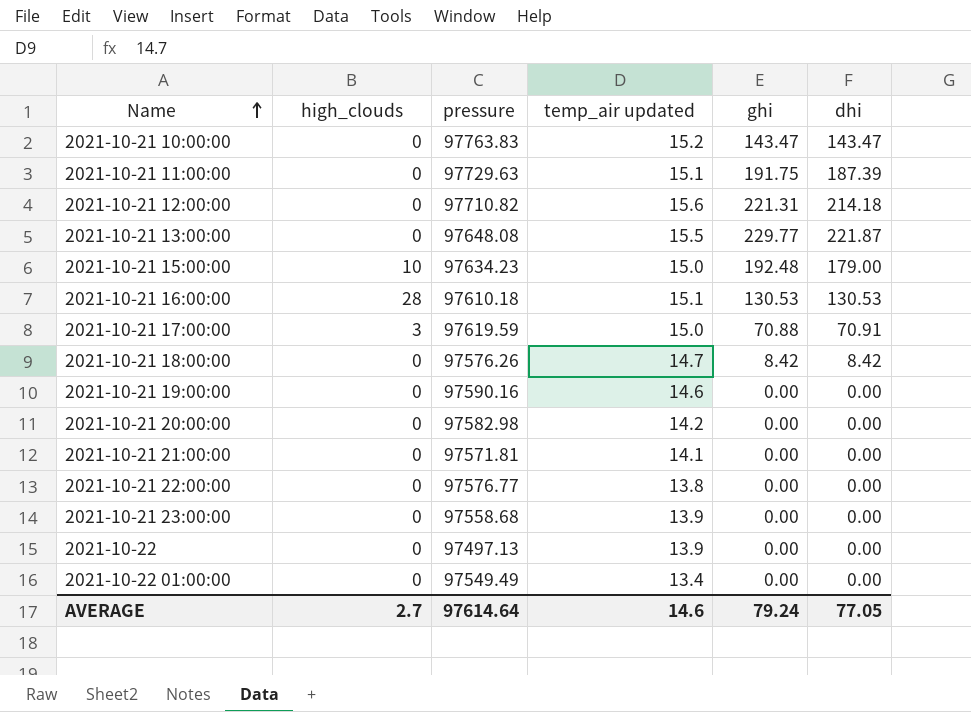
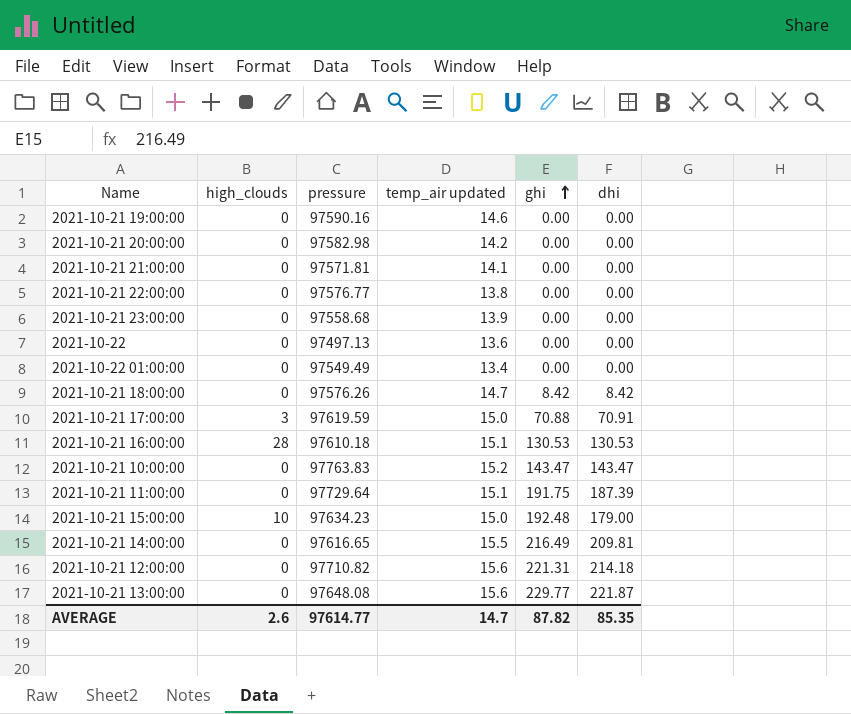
row order: Name ascending -> ghi ascending
2021-10-22 | temp_air updated: 13.9 -> 13.6
2021-10-21 11:00:00 | pressure: 97729.63 -> 97729.64
row 2021-10-21 14:00:00: none -> 0 | 97616.65 | 15.5 | 216.49 | 209.81
2021-10-21 13:00:00 | temp_air updated: 15.5 -> 15.6
AVERAGE | high_clouds: 2.7 -> 2.6
AVERAGE | pressure: 97614.64 -> 97614.77
AVERAGE | temp_air updated: 14.6 -> 14.7
AVERAGE | ghi: 79.24 -> 87.82
AVERAGE | dhi: 77.05 -> 85.35

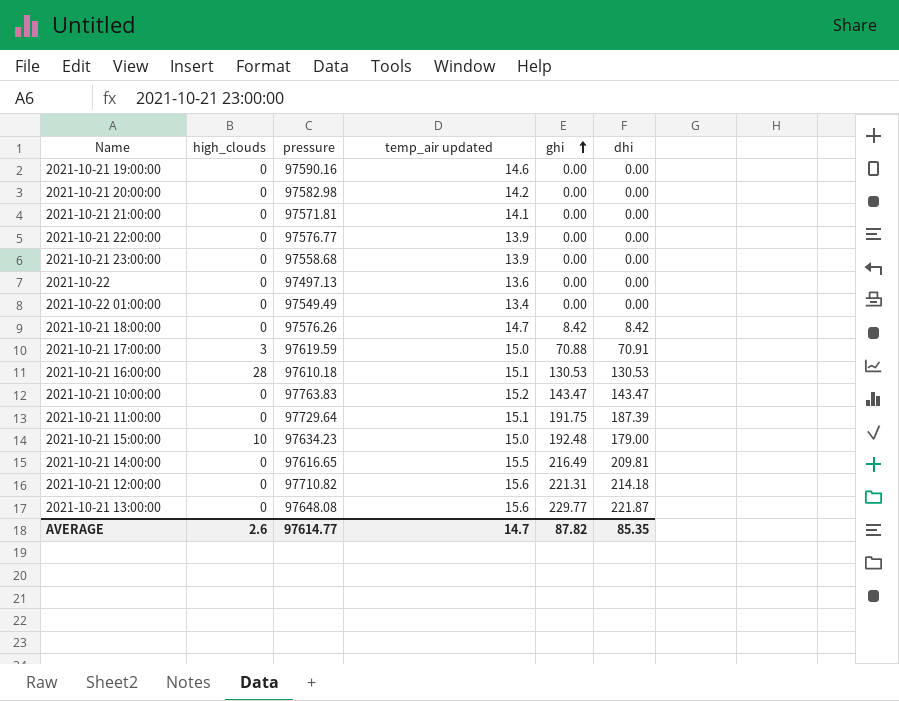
2021-10-21 22:00:00 | temp_air updated: 13.8 -> 13.9

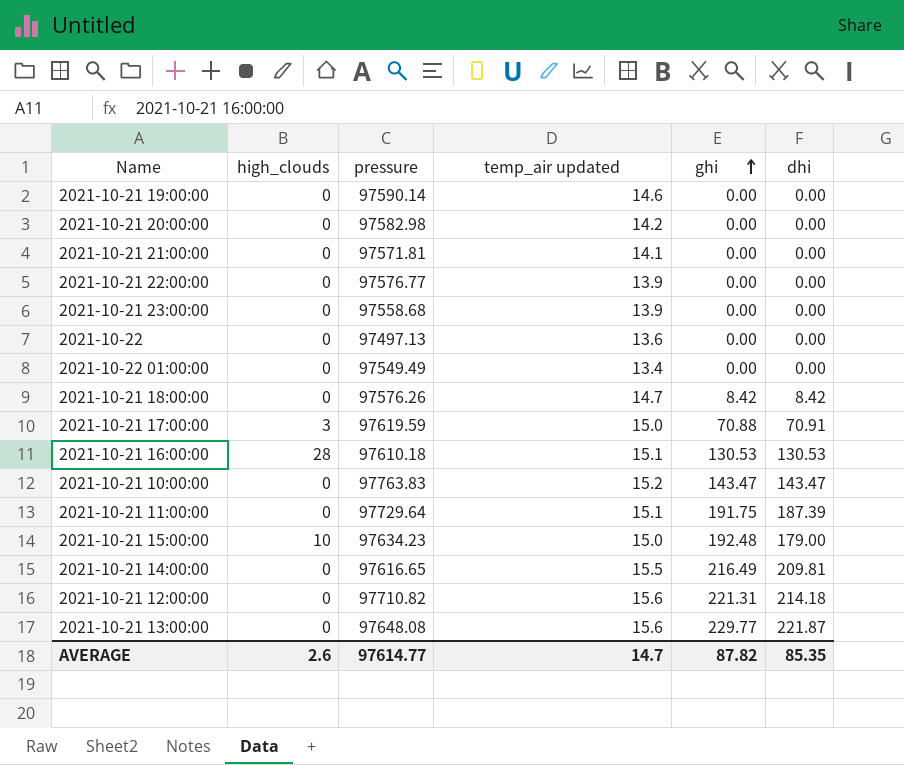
2021-10-21 19:00:00 | pressure: 97590.16 -> 97590.14

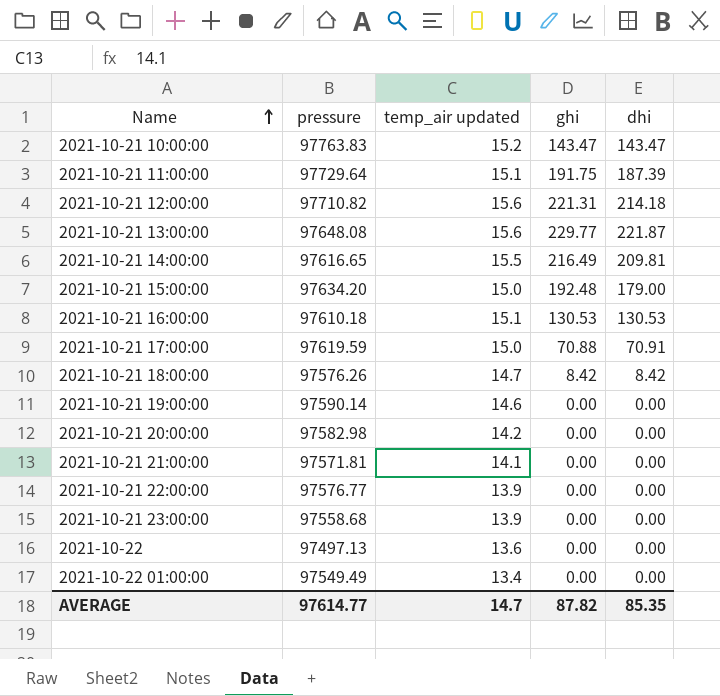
row order: ghi ascending -> Name ascending
column high_clouds | position: 2 -> none
2021-10-21 15:00:00 | pressure: 97634.23 -> 97634.20

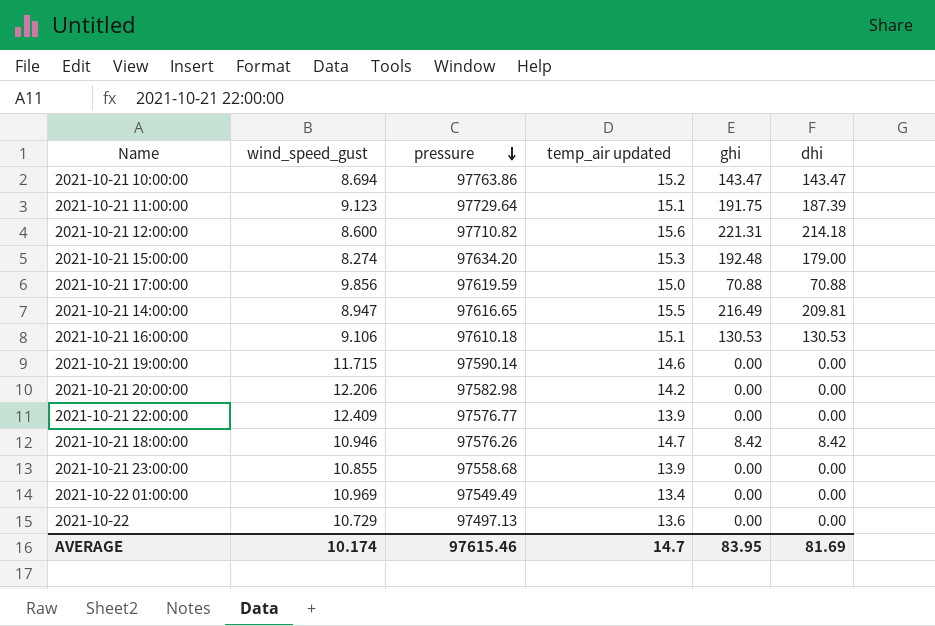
row order: Name ascending -> pressure descending
column wind_speed_gust | position: none -> 2
row 2021-10-21 13:00:00: 97648.08 | 15.6 | 229.77 | 221.87 -> none
row 2021-10-21 21:00:00: 97571.81 | 14.1 | 0.00 | 0.00 -> none
2021-10-21 10:00:00 | pressure: 97763.83 -> 97763.86
2021-10-21 15:00:00 | temp_air updated: 15.0 -> 15.3
2021-10-21 17:00:00 | dhi: 70.91 -> 70.88
AVERAGE | pressure: 97614.77 -> 97615.46
AVERAGE | ghi: 87.82 -> 83.95
AVERAGE | dhi: 85.35 -> 81.69

